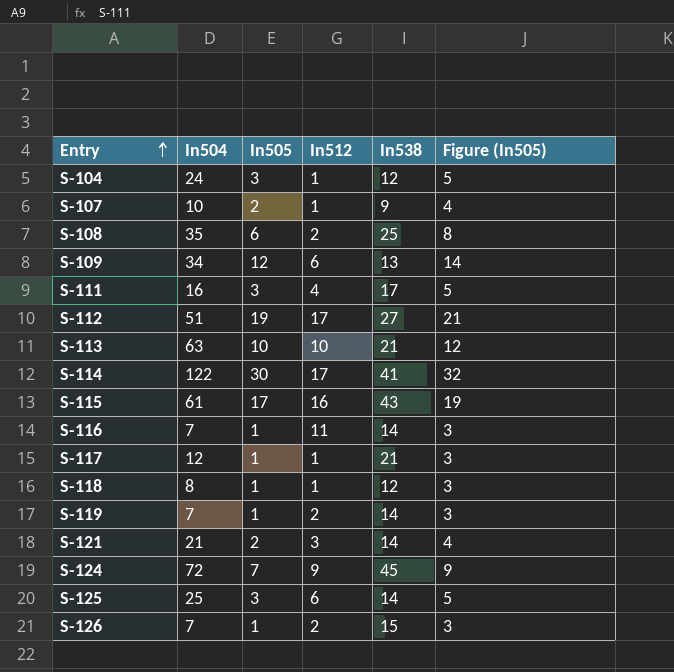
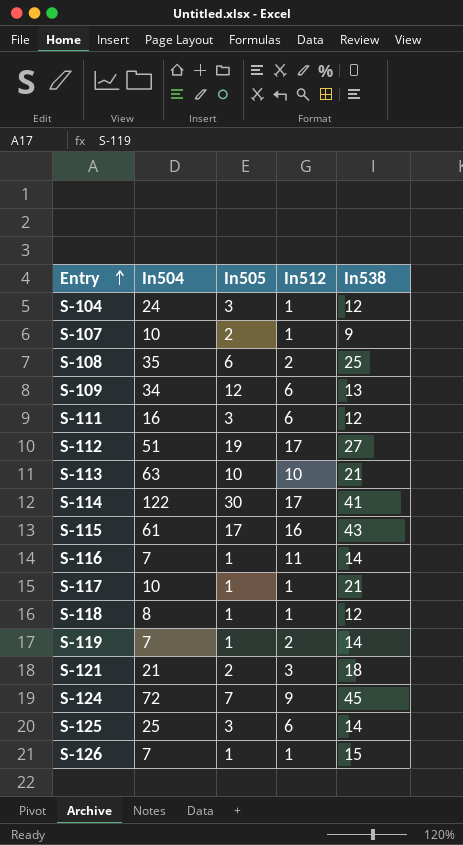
column Figure (In505) | formula: [In505] + 2 -> none
S-111 | In512: 4 -> 6
S-111 | In538: 17 -> 12
S-117 | In504: 12 -> 10
S-121 | In538: 14 -> 18
S-126 | In512: 2 -> 1

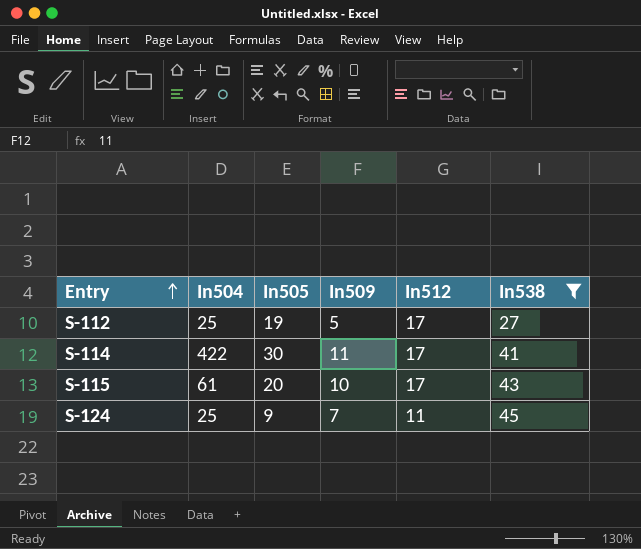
filter: none -> In538 >= 27
column In509 | position: none -> 4
S-112 | In504: 51 -> 25
S-114 | In504: 122 -> 422
S-115 | In505: 17 -> 20
S-115 | In512: 16 -> 17
S-124 | In504: 72 -> 25
S-124 | In505: 7 -> 9
S-124 | In512: 9 -> 11

